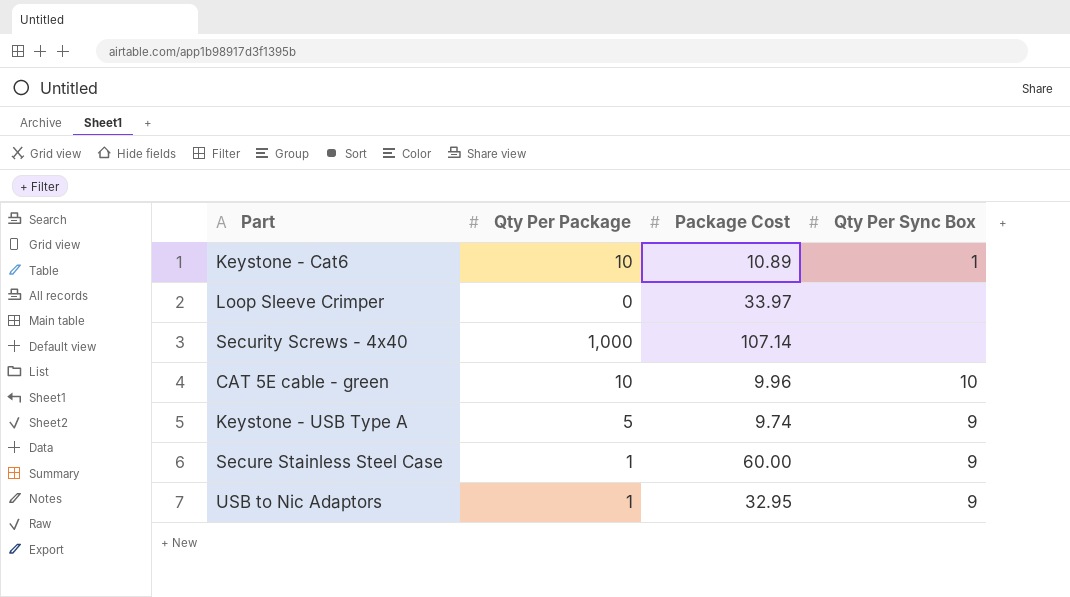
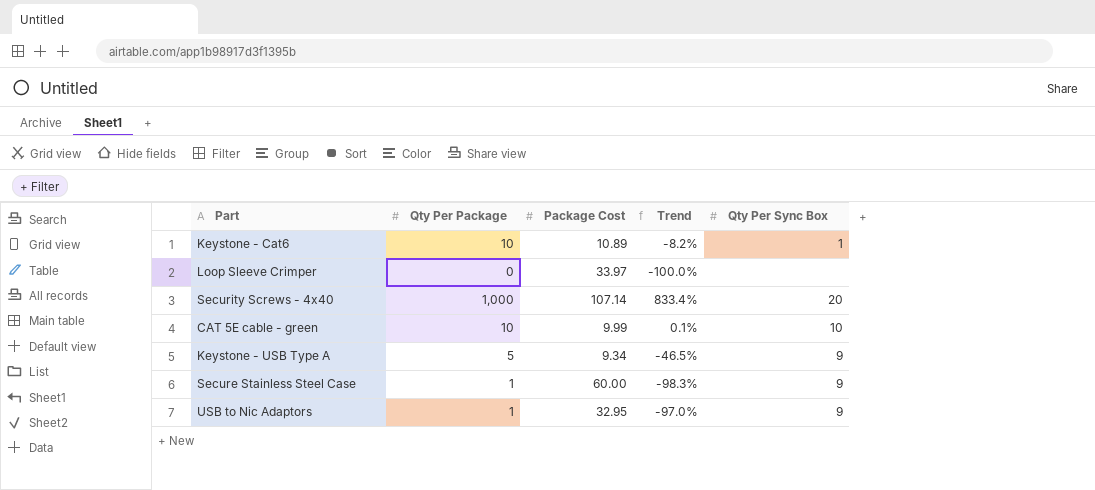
column Trend | formula: none -> ([Qty Per Package] - [Package Cost]) / [Package Cost]
Security Screws - 4x40 | Qty Per Sync Box: none -> 20
CAT 5E cable - green | Package Cost: 9.96 -> 9.99
Keystone - USB Type A | Package Cost: 9.74 -> 9.34

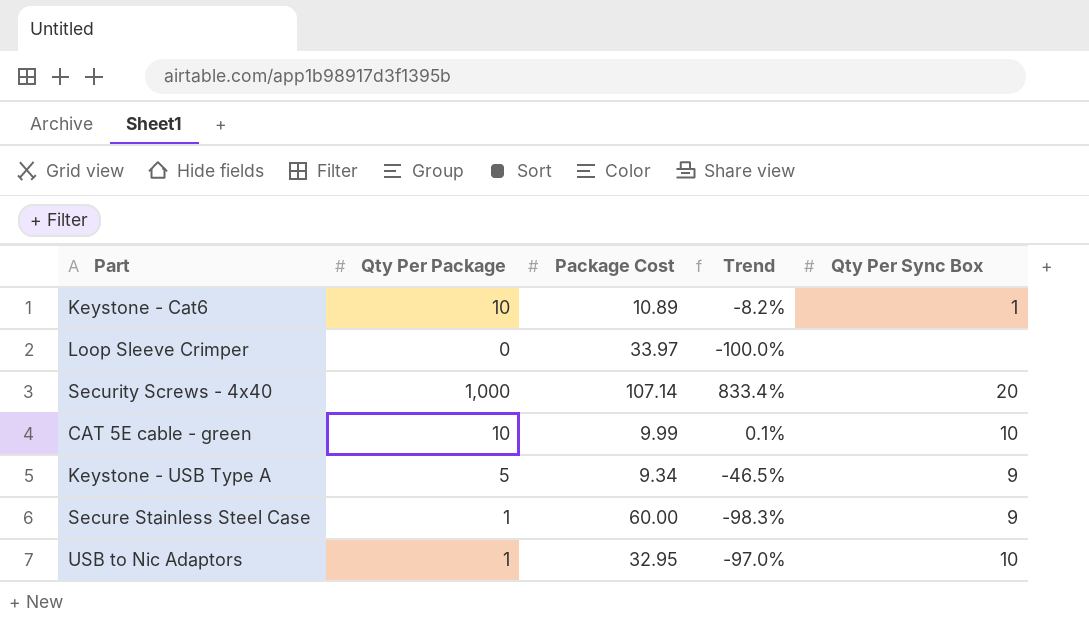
USB to Nic Adaptors | Qty Per Sync Box: 9 -> 10

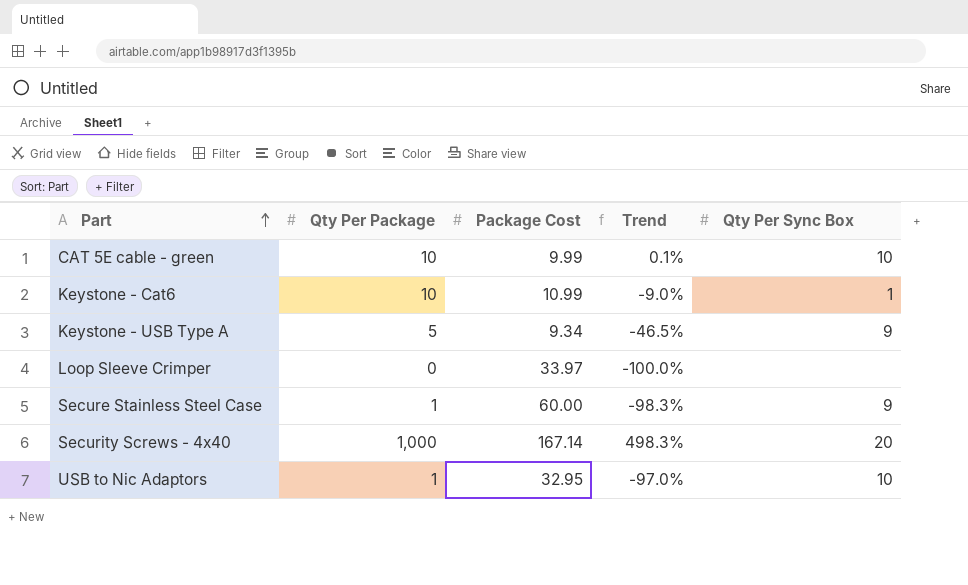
row order: none -> Part ascending
Keystone - Cat6 | Package Cost: 10.89 -> 10.99
Keystone - Cat6 | Trend: -8.2% -> -9.0%
Security Screws - 4x40 | Package Cost: 107.14 -> 167.14
Security Screws - 4x40 | Trend: 833.4% -> 498.3%

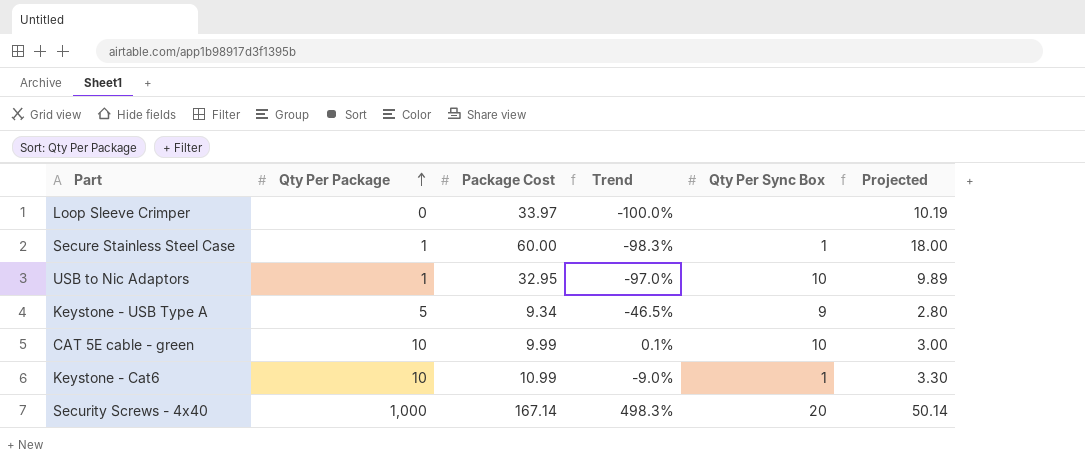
row order: Part ascending -> Qty Per Package ascending
column Projected | formula: none -> [Package Cost] * 0.3
Secure Stainless Steel Case | Qty Per Sync Box: 9 -> 1

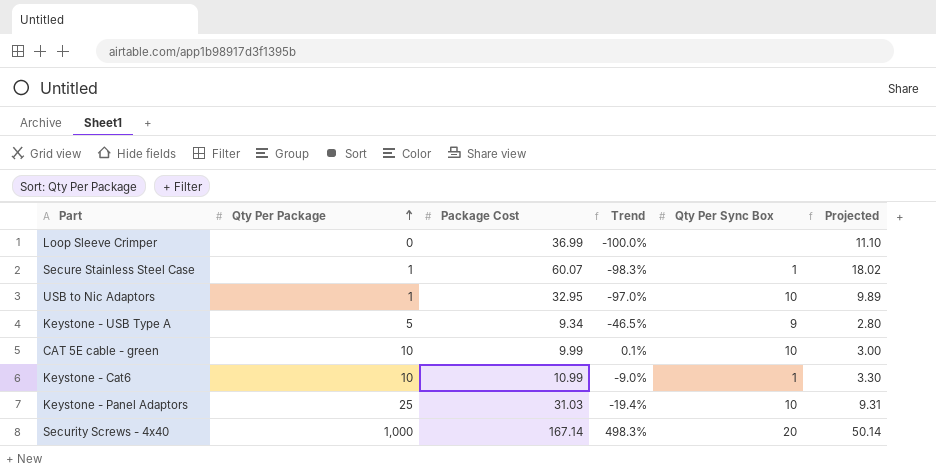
Loop Sleeve Crimper | Package Cost: 33.97 -> 36.99
Loop Sleeve Crimper | Projected: 10.19 -> 11.10
Secure Stainless Steel Case | Package Cost: 60.00 -> 60.07
Secure Stainless Steel Case | Projected: 18.00 -> 18.02
row Keystone - Panel Adaptors: none -> 25 | 31.03 | -19.4% | 10 | 9.31

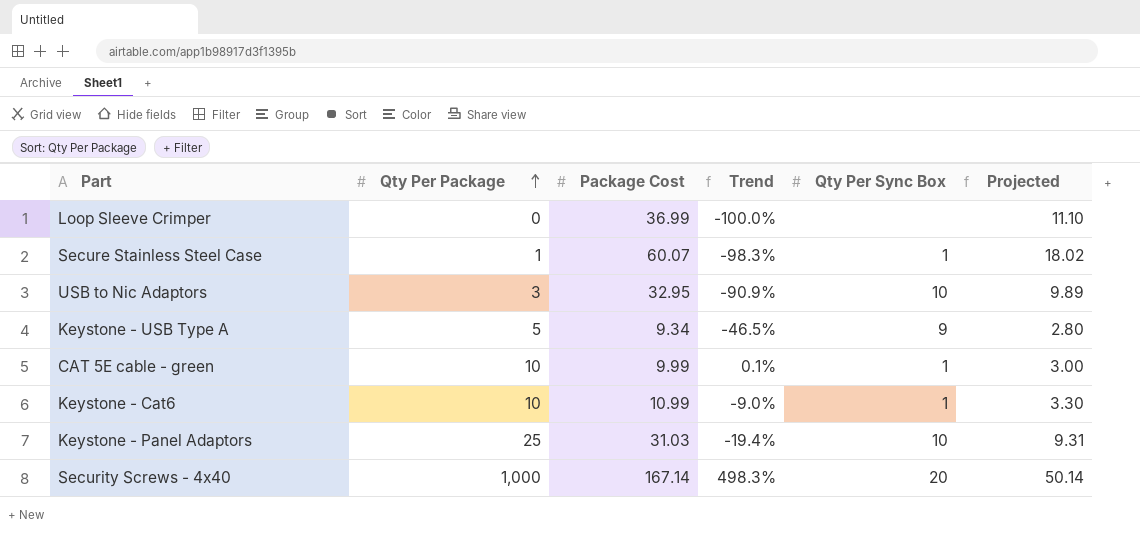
USB to Nic Adaptors | Qty Per Package: 1 -> 3
USB to Nic Adaptors | Trend: -97.0% -> -90.9%
CAT 5E cable - green | Qty Per Sync Box: 10 -> 1

